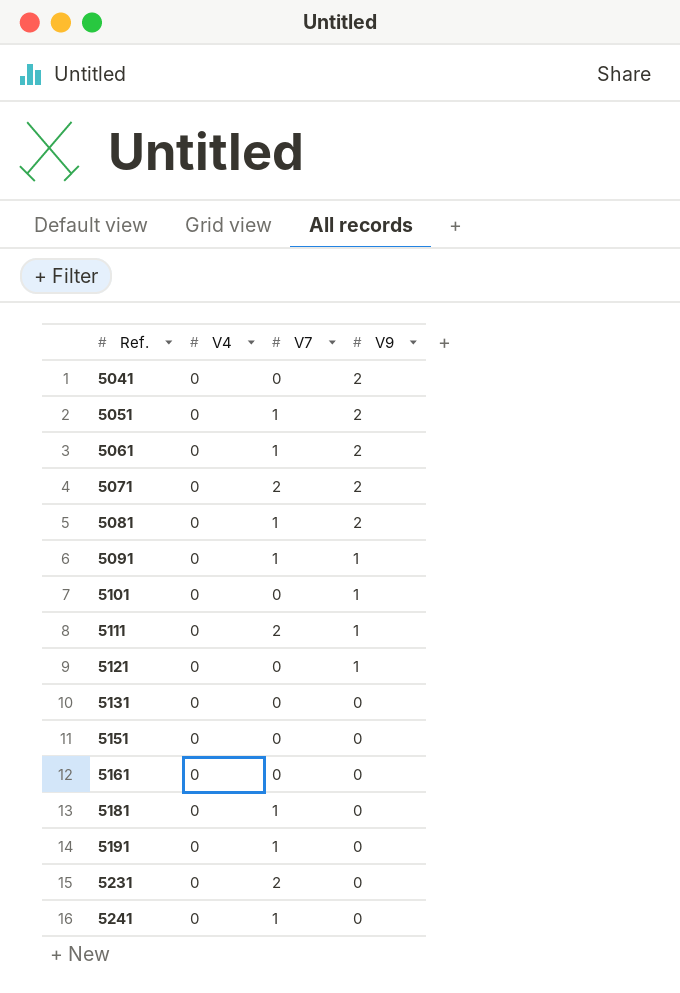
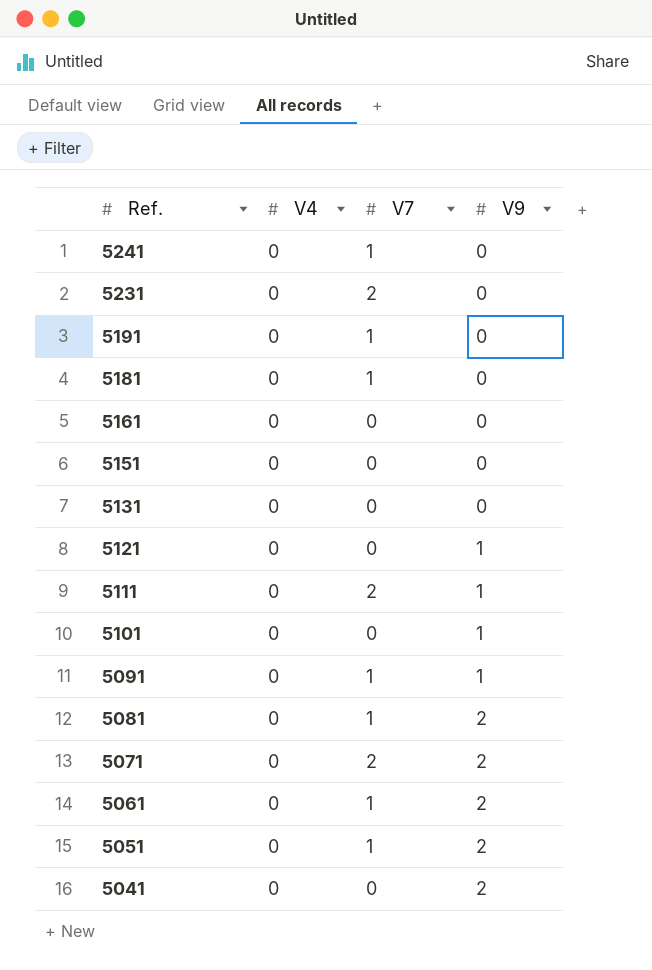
row order: Ref. ascending -> Ref. descending

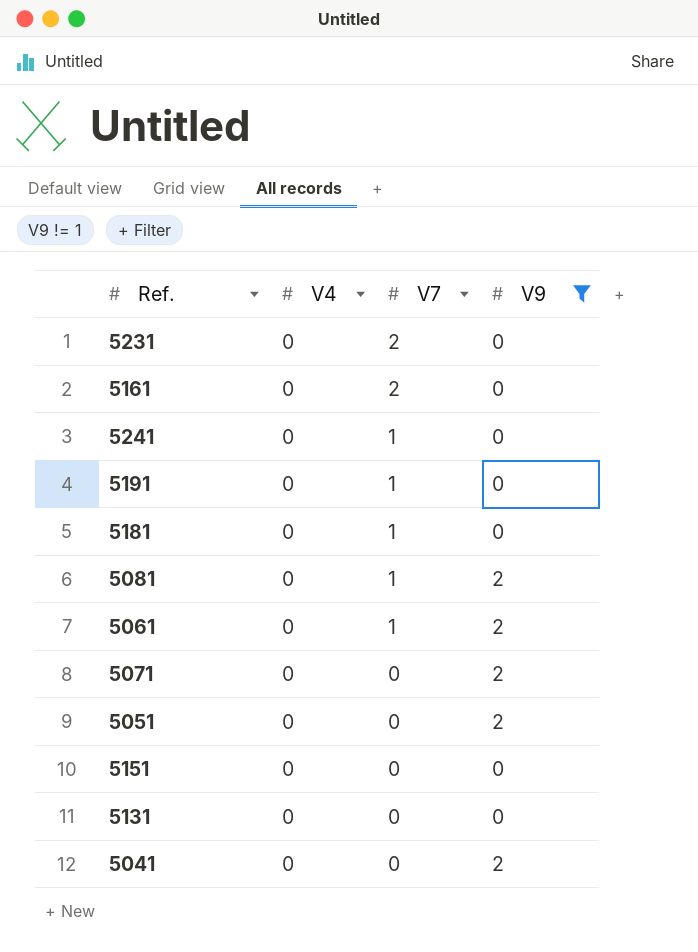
filter: none -> V9 != 1
row order: Ref. descending -> V7 descending
5161 | V7: 0 -> 2
5071 | V7: 2 -> 0
5051 | V7: 1 -> 0

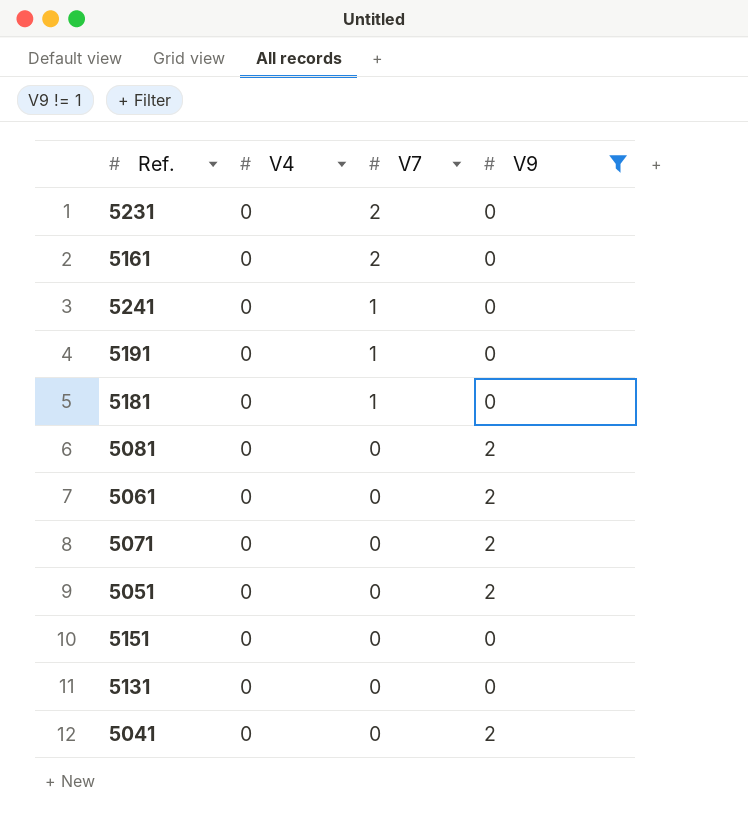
5081 | V7: 1 -> 0
5061 | V7: 1 -> 0

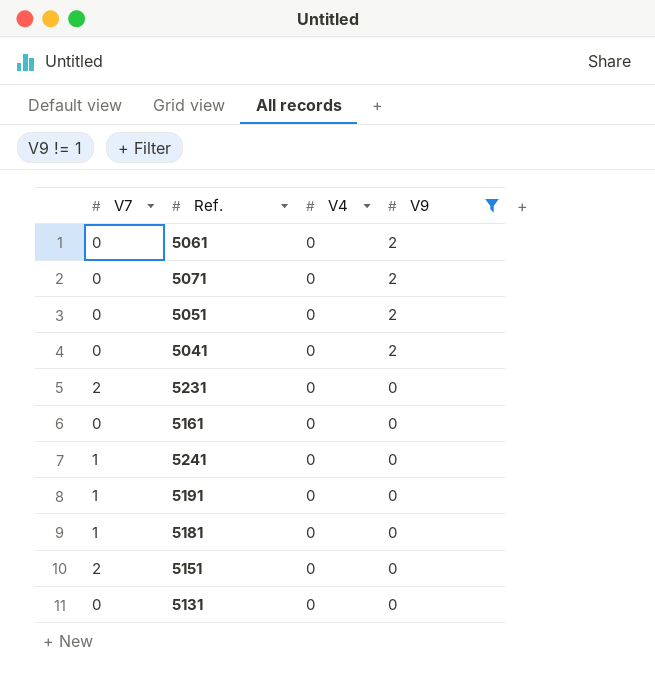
row order: V7 descending -> V9 descending
column V7 | position: 3 -> 1
row 5081: 0 | 0 | 2 -> none
5161 | V7: 2 -> 0
5151 | V7: 0 -> 2

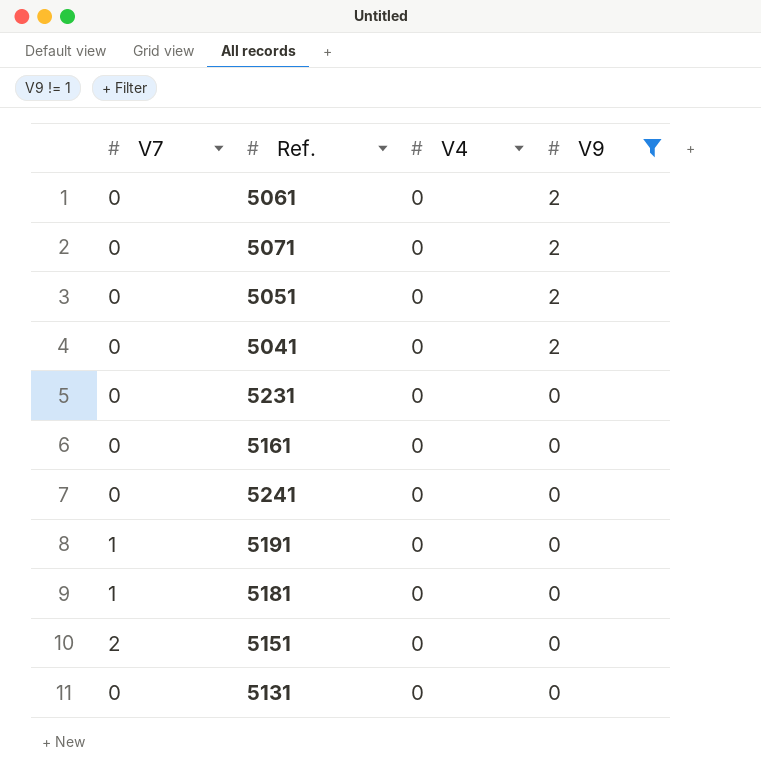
5231 | V7: 2 -> 0
5241 | V7: 1 -> 0

